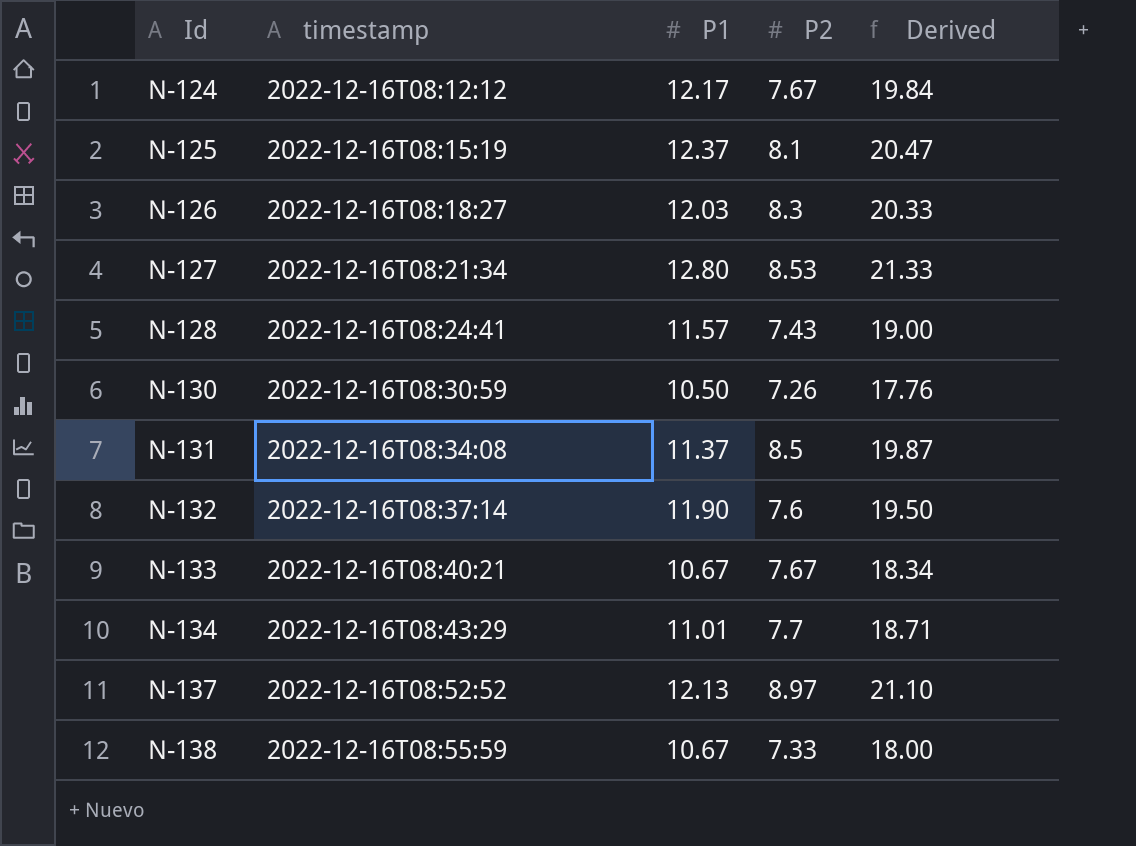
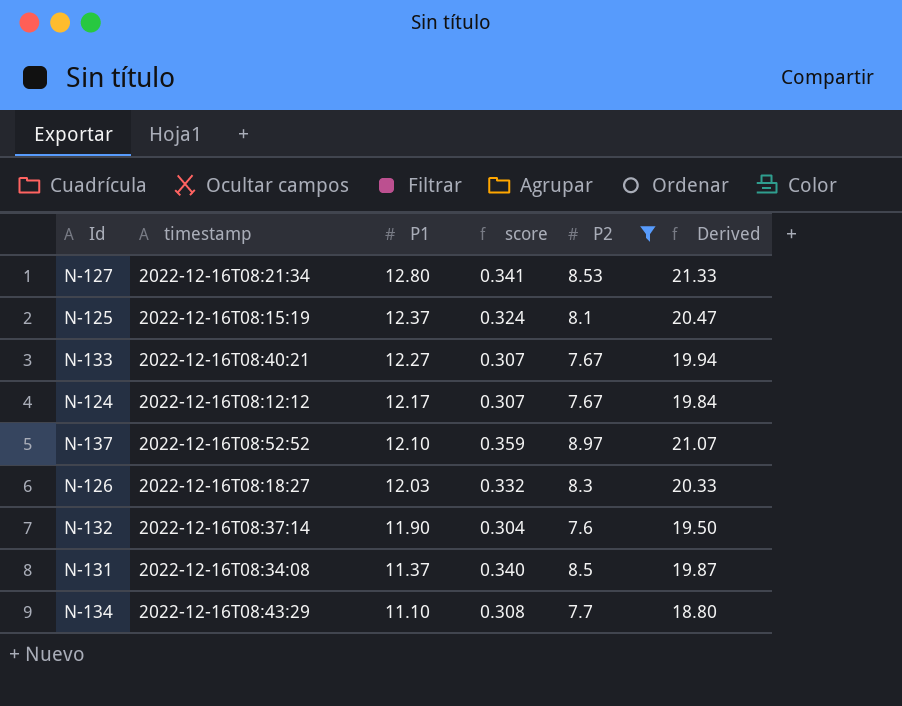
filter: none -> P2 >= 7.6
row order: Id ascending -> P1 descending
column score | formula: none -> [P2] * 0.04
N-133 | P1: 10.67 -> 12.27
N-133 | Derived: 18.34 -> 19.94
N-137 | P1: 12.13 -> 12.10
N-137 | Derived: 21.10 -> 21.07
N-134 | P1: 11.01 -> 11.10
N-134 | Derived: 18.71 -> 18.80

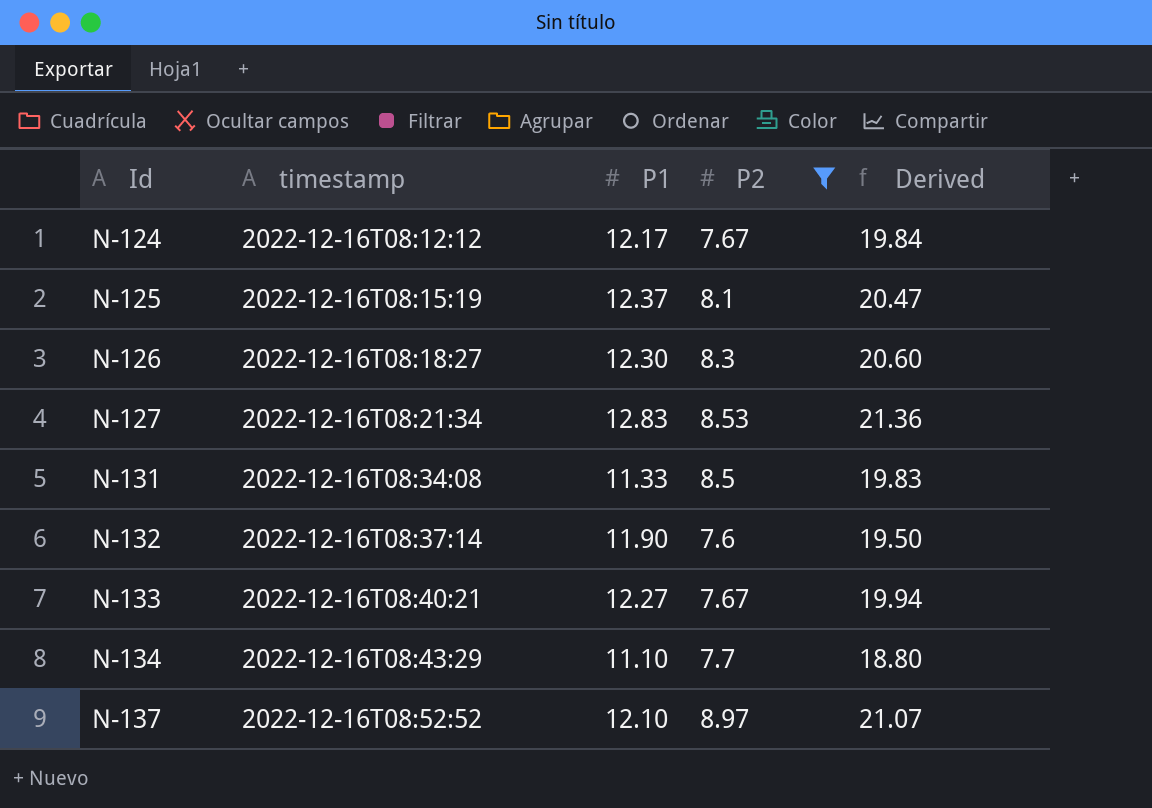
row order: P1 descending -> Id ascending
column score | formula: [P2] * 0.04 -> none
N-126 | P1: 12.03 -> 12.30
N-126 | Derived: 20.33 -> 20.60
N-127 | P1: 12.80 -> 12.83
N-127 | Derived: 21.33 -> 21.36
N-131 | P1: 11.37 -> 11.33
N-131 | Derived: 19.87 -> 19.83

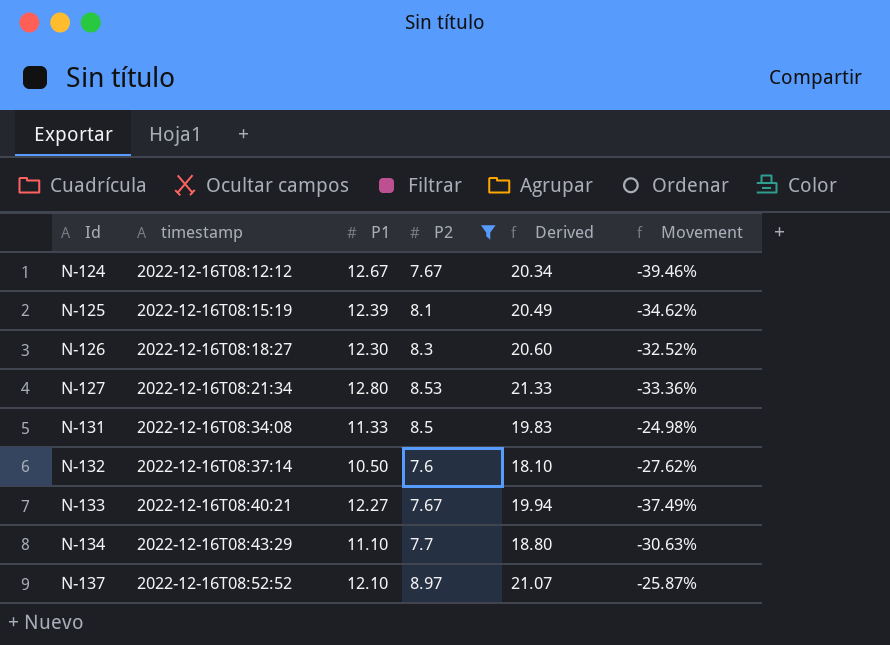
column Movement | formula: none -> ([P2] - [P1]) / [P1]
N-124 | P1: 12.17 -> 12.67
N-124 | Derived: 19.84 -> 20.34
N-125 | P1: 12.37 -> 12.39
N-125 | Derived: 20.47 -> 20.49
N-127 | P1: 12.83 -> 12.80
N-127 | Derived: 21.36 -> 21.33
N-132 | P1: 11.90 -> 10.50
N-132 | Derived: 19.50 -> 18.10

